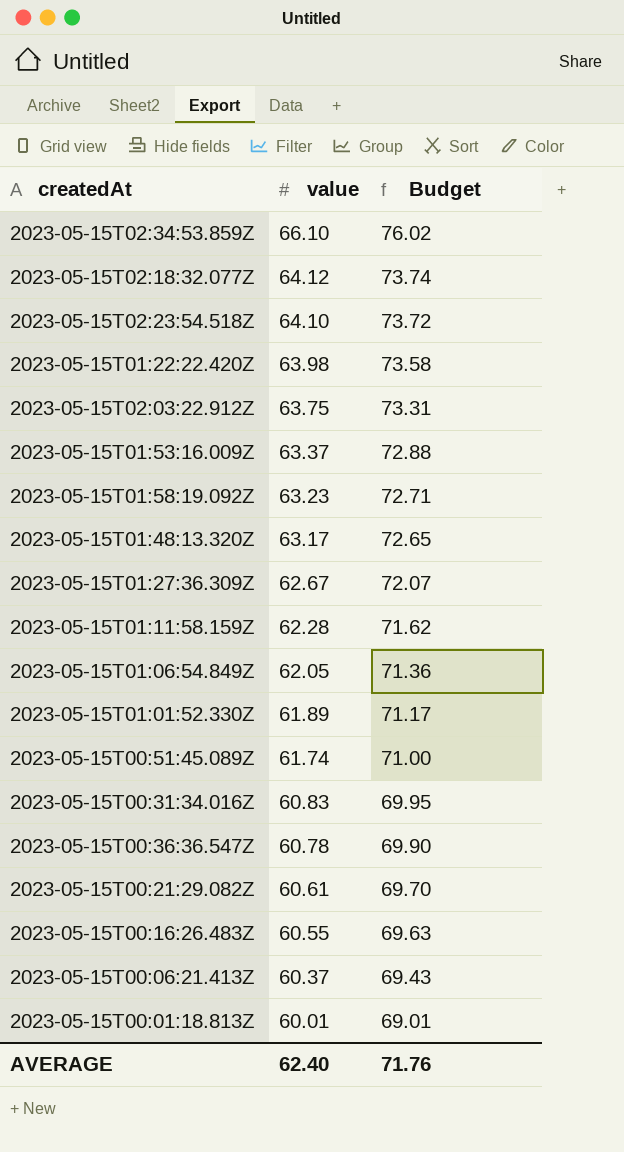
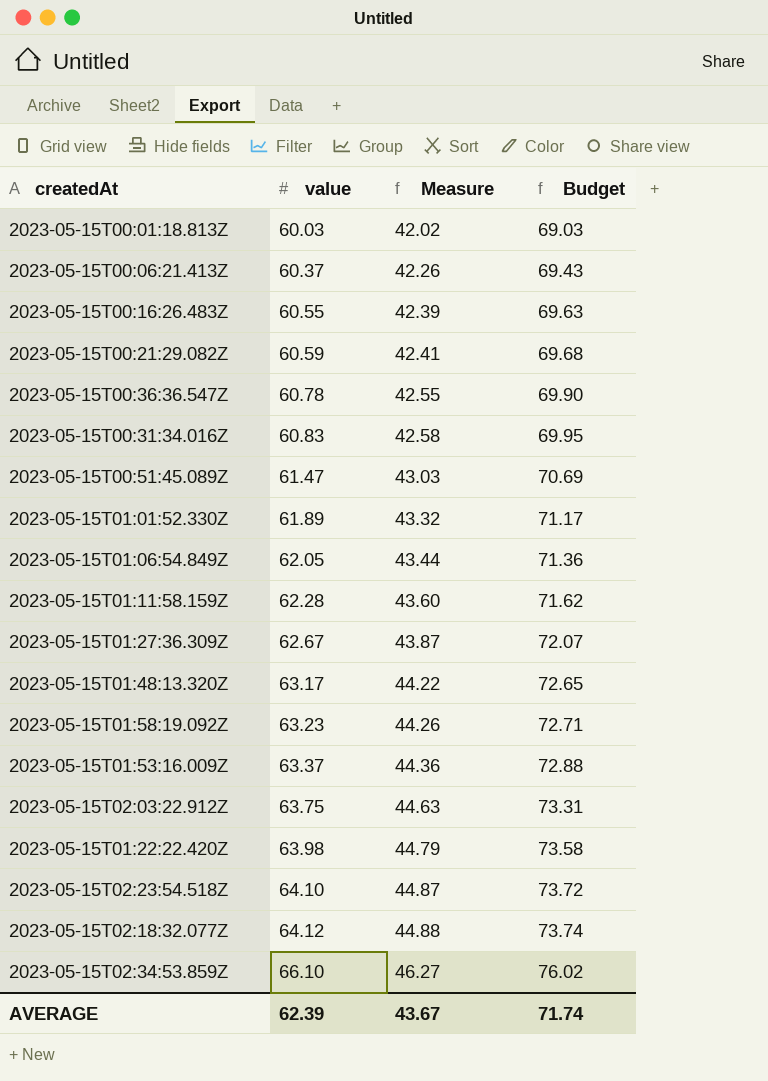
row order: value descending -> value ascending
column Measure | formula: none -> [value] * 0.7
2023-05-15T00:01:18.813Z | value: 60.01 -> 60.03
2023-05-15T00:01:18.813Z | Budget: 69.01 -> 69.03
2023-05-15T00:21:29.082Z | value: 60.61 -> 60.59
2023-05-15T00:21:29.082Z | Budget: 69.70 -> 69.68
2023-05-15T00:51:45.089Z | value: 61.74 -> 61.47
2023-05-15T00:51:45.089Z | Budget: 71.00 -> 70.69
AVERAGE | value: 62.40 -> 62.39
AVERAGE | Budget: 71.76 -> 71.74

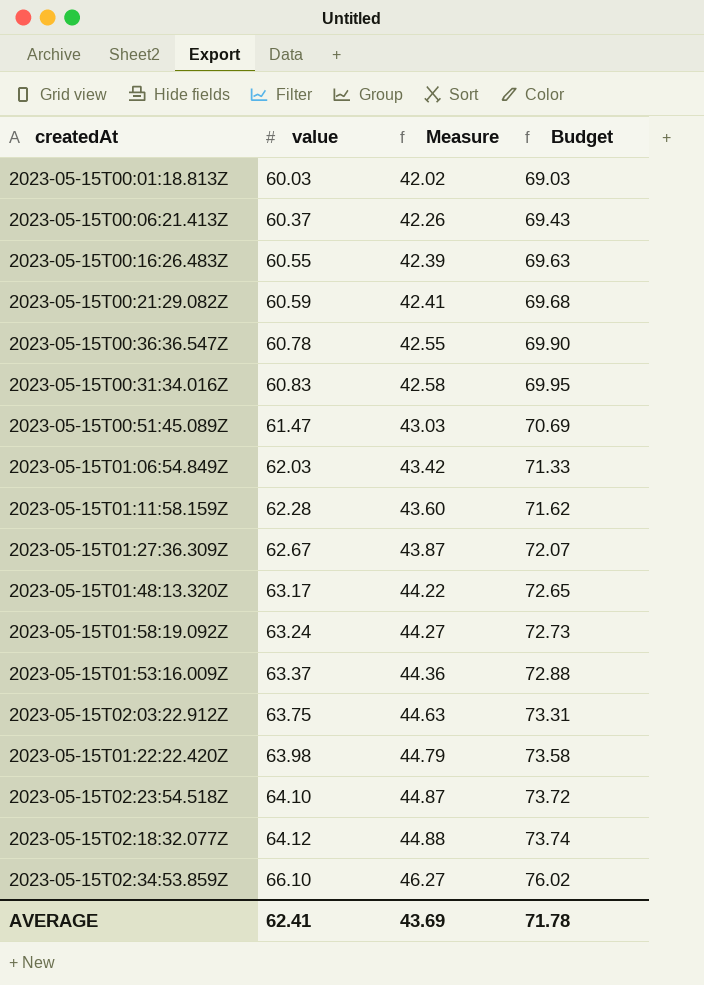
row 2023-05-15T01:01:52.330Z: 61.89 | 43.32 | 71.17 -> none
2023-05-15T01:06:54.849Z | value: 62.05 -> 62.03
2023-05-15T01:06:54.849Z | Measure: 43.44 -> 43.42
2023-05-15T01:06:54.849Z | Budget: 71.36 -> 71.33
2023-05-15T01:58:19.092Z | value: 63.23 -> 63.24
2023-05-15T01:58:19.092Z | Measure: 44.26 -> 44.27
2023-05-15T01:58:19.092Z | Budget: 72.71 -> 72.73
AVERAGE | value: 62.39 -> 62.41
AVERAGE | Measure: 43.67 -> 43.69
AVERAGE | Budget: 71.74 -> 71.78

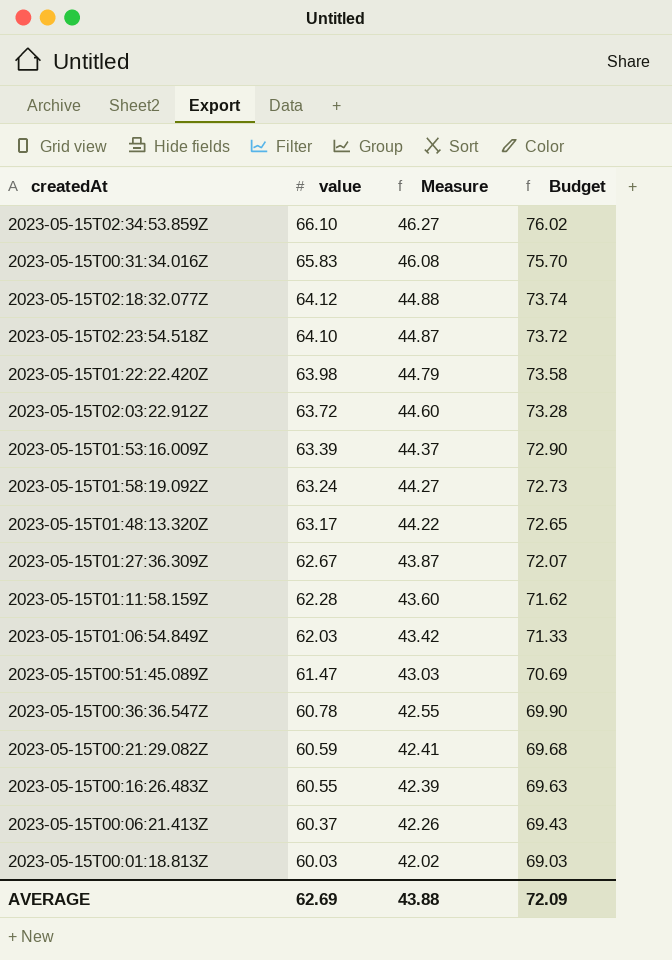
row order: value ascending -> value descending
2023-05-15T00:31:34.016Z | value: 60.83 -> 65.83
2023-05-15T00:31:34.016Z | Measure: 42.58 -> 46.08
2023-05-15T00:31:34.016Z | Budget: 69.95 -> 75.70
2023-05-15T02:03:22.912Z | value: 63.75 -> 63.72
2023-05-15T02:03:22.912Z | Measure: 44.63 -> 44.60
2023-05-15T02:03:22.912Z | Budget: 73.31 -> 73.28
2023-05-15T01:53:16.009Z | value: 63.37 -> 63.39
2023-05-15T01:53:16.009Z | Measure: 44.36 -> 44.37
2023-05-15T01:53:16.009Z | Budget: 72.88 -> 72.90
AVERAGE | value: 62.41 -> 62.69
AVERAGE | Measure: 43.69 -> 43.88
AVERAGE | Budget: 71.78 -> 72.09

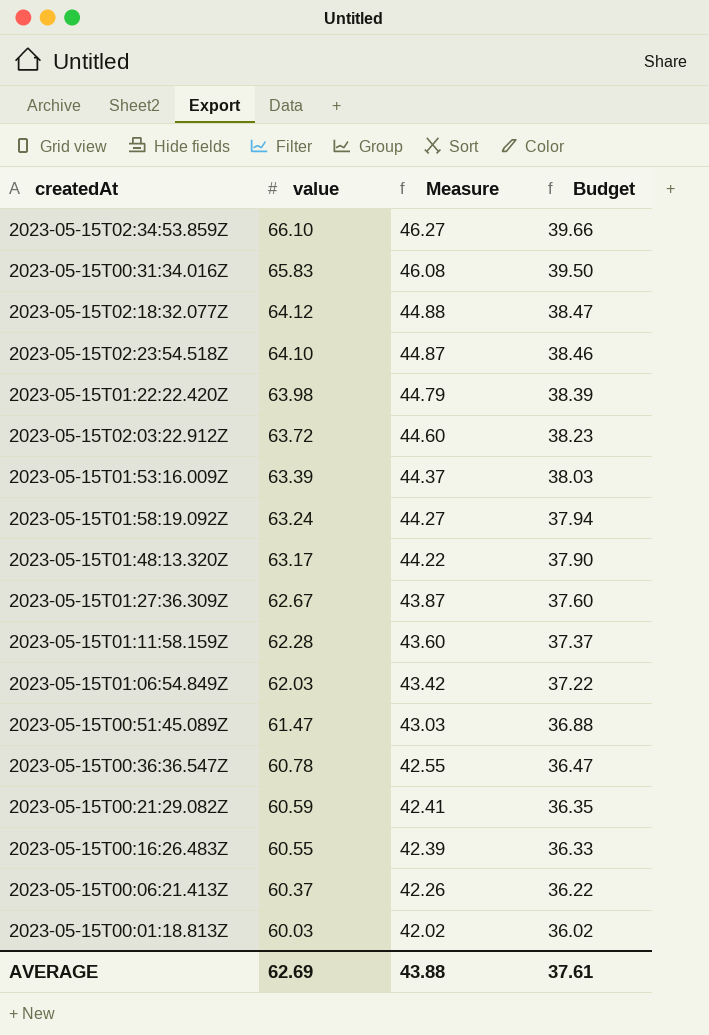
column Budget | formula: [value] * 1.15 -> [value] * 0.6
AVERAGE | Budget: 72.09 -> 37.61

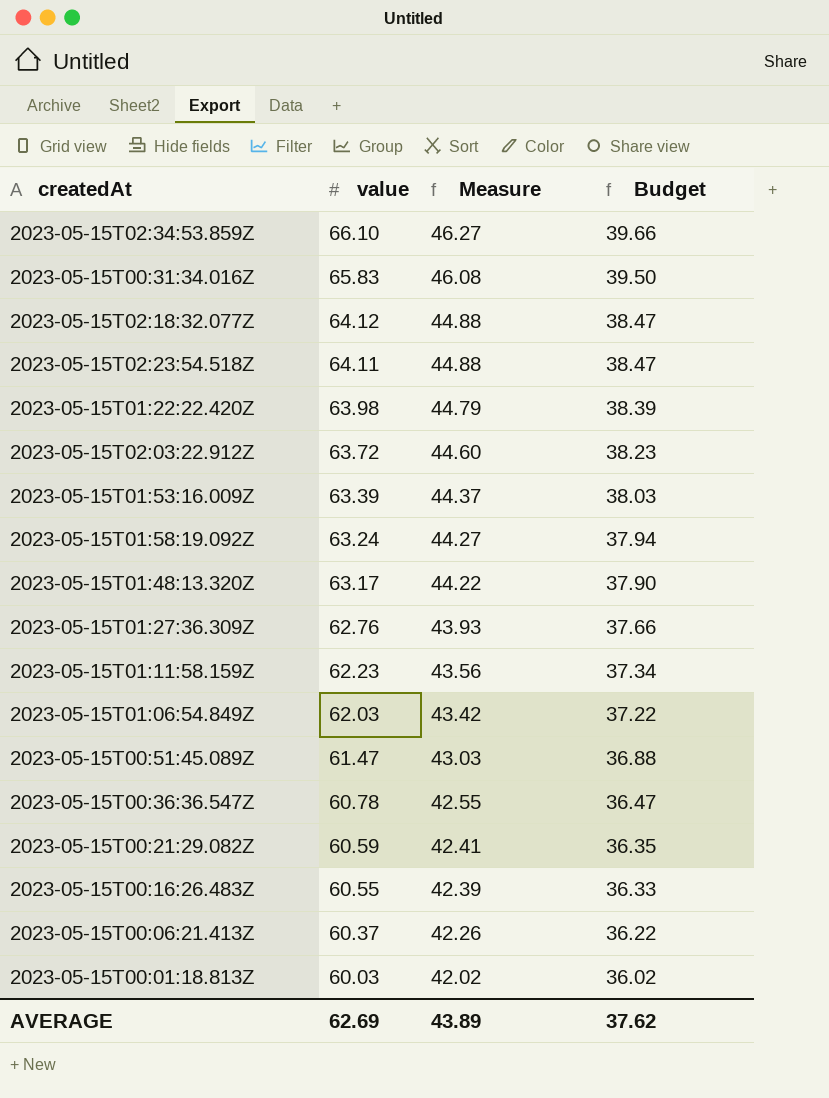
2023-05-15T02:23:54.518Z | value: 64.10 -> 64.11
2023-05-15T02:23:54.518Z | Measure: 44.87 -> 44.88
2023-05-15T02:23:54.518Z | Budget: 38.46 -> 38.47
2023-05-15T01:27:36.309Z | value: 62.67 -> 62.76
2023-05-15T01:27:36.309Z | Measure: 43.87 -> 43.93
2023-05-15T01:27:36.309Z | Budget: 37.60 -> 37.66
2023-05-15T01:11:58.159Z | value: 62.28 -> 62.23
2023-05-15T01:11:58.159Z | Measure: 43.60 -> 43.56
2023-05-15T01:11:58.159Z | Budget: 37.37 -> 37.34
AVERAGE | Measure: 43.88 -> 43.89
AVERAGE | Budget: 37.61 -> 37.62

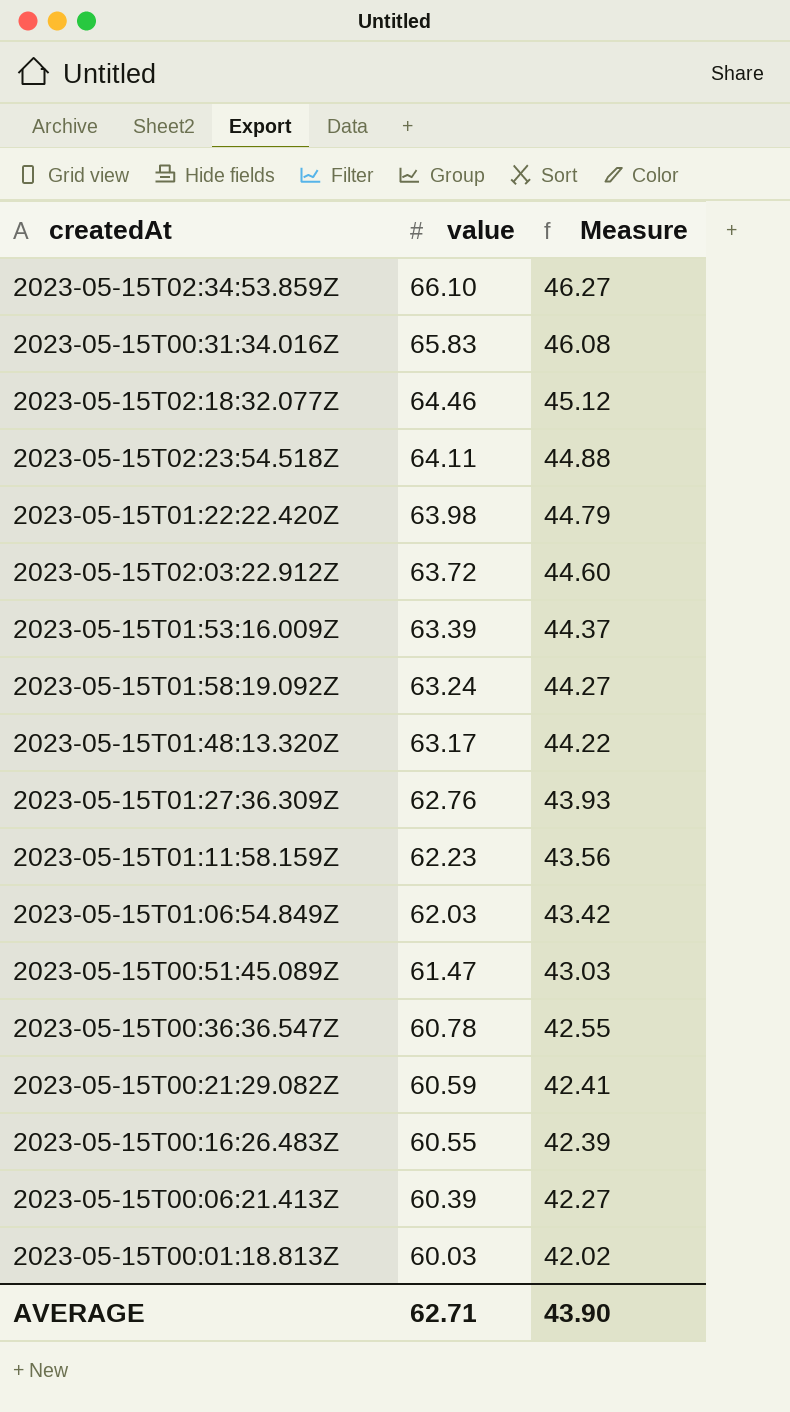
column Budget | formula: [value] * 0.6 -> none
2023-05-15T02:18:32.077Z | value: 64.12 -> 64.46
2023-05-15T02:18:32.077Z | Measure: 44.88 -> 45.12
2023-05-15T00:06:21.413Z | value: 60.37 -> 60.39
2023-05-15T00:06:21.413Z | Measure: 42.26 -> 42.27
AVERAGE | value: 62.69 -> 62.71
AVERAGE | Measure: 43.89 -> 43.90

